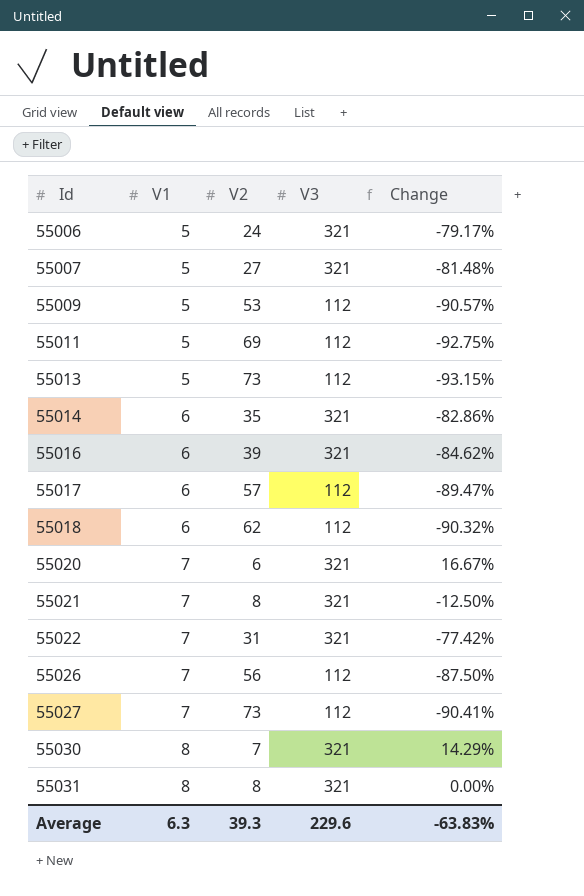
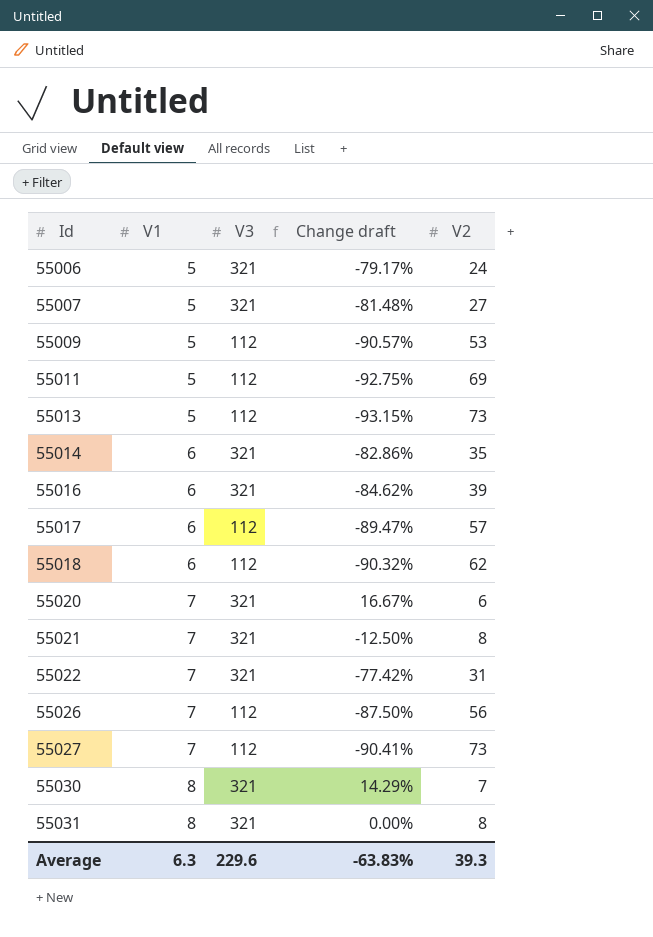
column name: Change -> Change draft
column V2 | position: 3 -> 5

